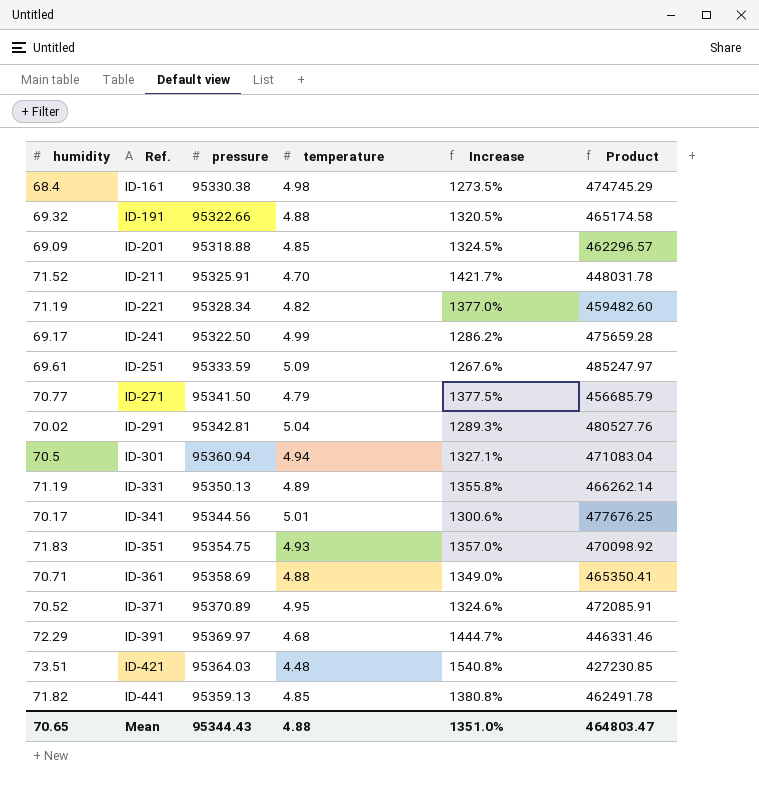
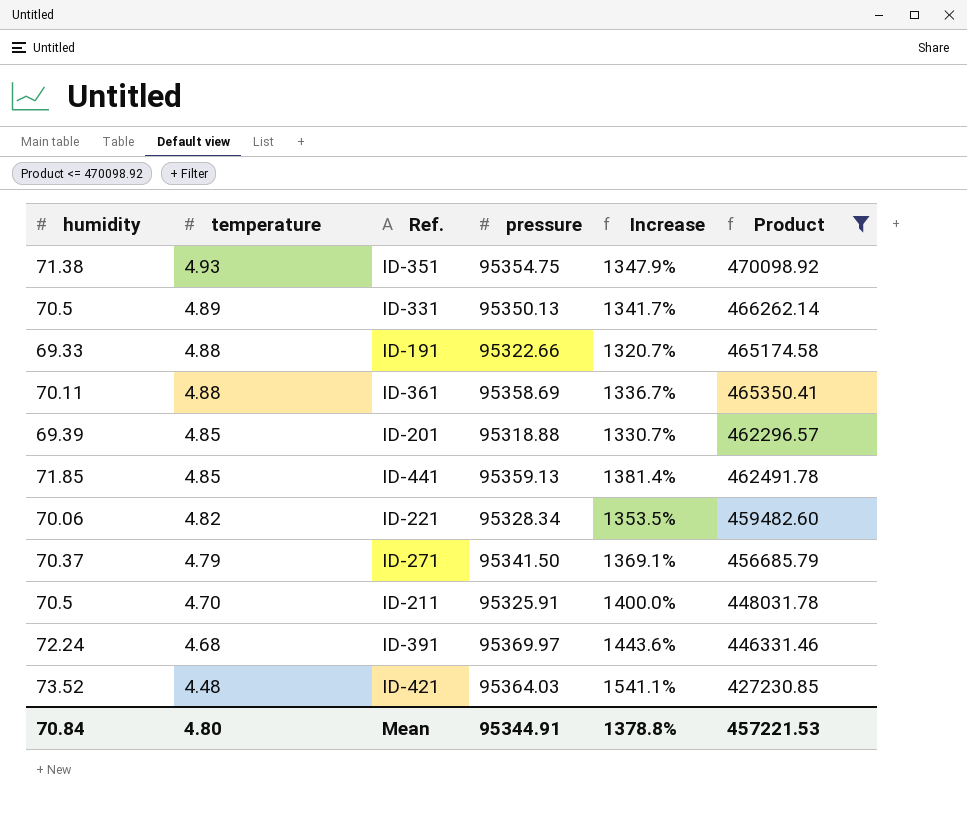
filter: none -> Product <= 470098.92
row order: Ref. ascending -> temperature descending
column temperature | position: 4 -> 2
ID-351 | humidity: 71.83 -> 71.38
ID-351 | Increase: 1357.0% -> 1347.9%
ID-331 | humidity: 71.19 -> 70.5
ID-331 | Increase: 1355.8% -> 1341.7%
ID-191 | humidity: 69.32 -> 69.33
ID-191 | Increase: 1320.5% -> 1320.7%
ID-361 | humidity: 70.71 -> 70.11
ID-361 | Increase: 1349.0% -> 1336.7%
ID-201 | humidity: 69.09 -> 69.39
ID-201 | Increase: 1324.5% -> 1330.7%
ID-441 | humidity: 71.82 -> 71.85
ID-441 | Increase: 1380.8% -> 1381.4%
ID-221 | humidity: 71.19 -> 70.06
ID-221 | Increase: 1377.0% -> 1353.5%
ID-271 | humidity: 70.77 -> 70.37
ID-271 | Increase: 1377.5% -> 1369.1%
ID-211 | humidity: 71.52 -> 70.5
ID-211 | Increase: 1421.7% -> 1400.0%
ID-391 | humidity: 72.29 -> 72.24
ID-391 | Increase: 1444.7% -> 1443.6%
ID-421 | humidity: 73.51 -> 73.52
ID-421 | Increase: 1540.8% -> 1541.1%
Mean | humidity: 70.65 -> 70.84
Mean | temperature: 4.88 -> 4.80
Mean | pressure: 95344.43 -> 95344.91
Mean | Increase: 1351.0% -> 1378.8%
Mean | Product: 464803.47 -> 457221.53

